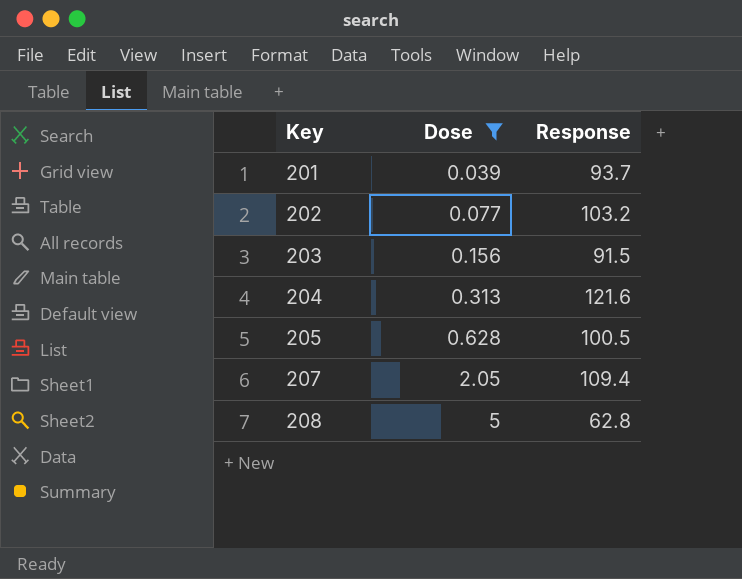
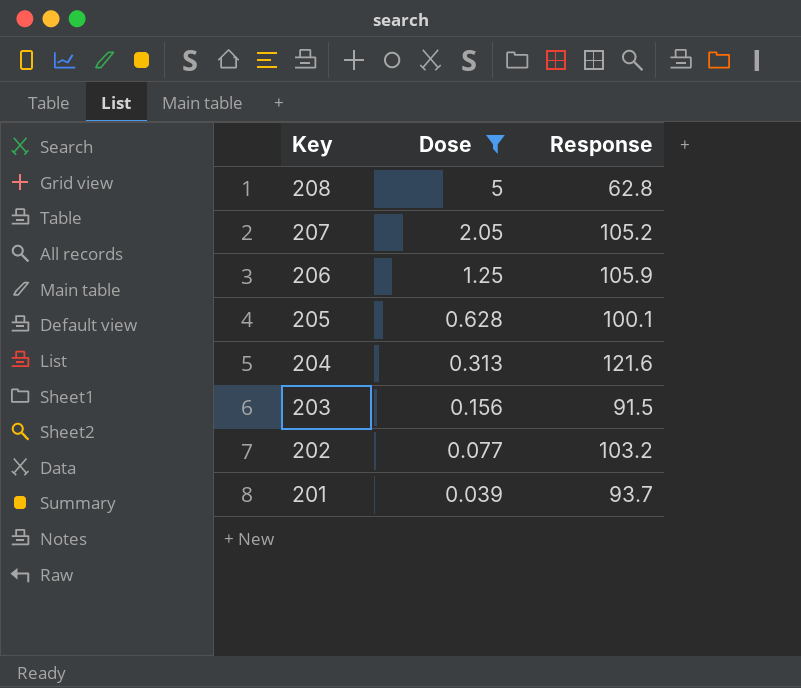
row order: Key ascending -> Key descending
207 | Response: 109.4 -> 105.2
row 206: none -> 1.25 | 105.9
205 | Response: 100.5 -> 100.1

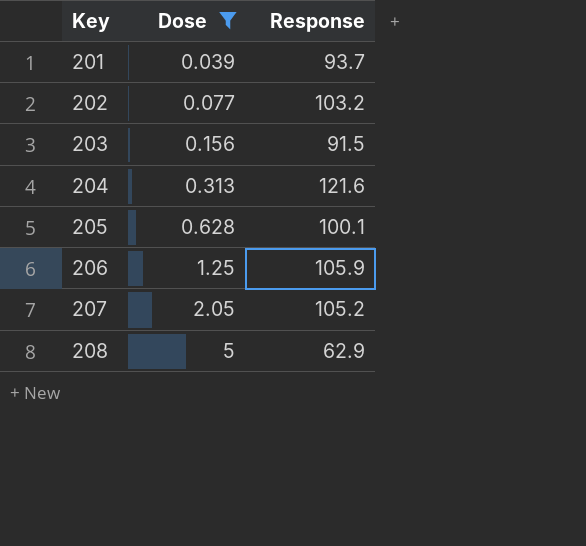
row order: Key descending -> Key ascending
208 | Response: 62.8 -> 62.9

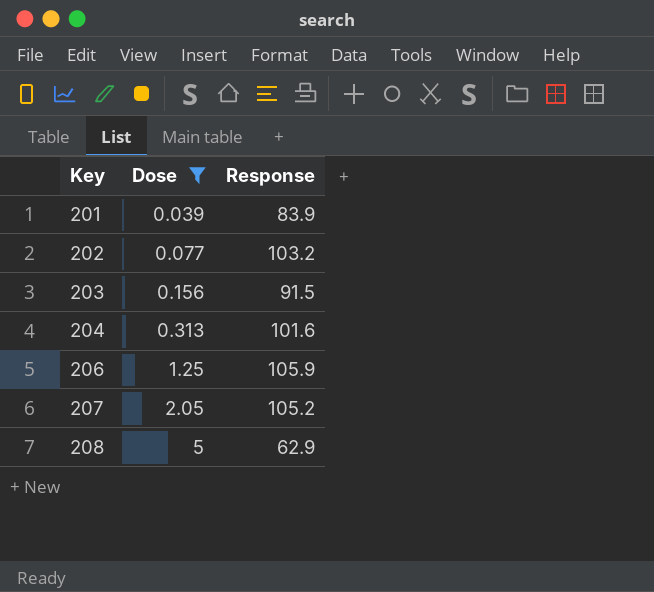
row 205: 0.628 | 100.1 -> none
201 | Response: 93.7 -> 83.9
204 | Response: 121.6 -> 101.6

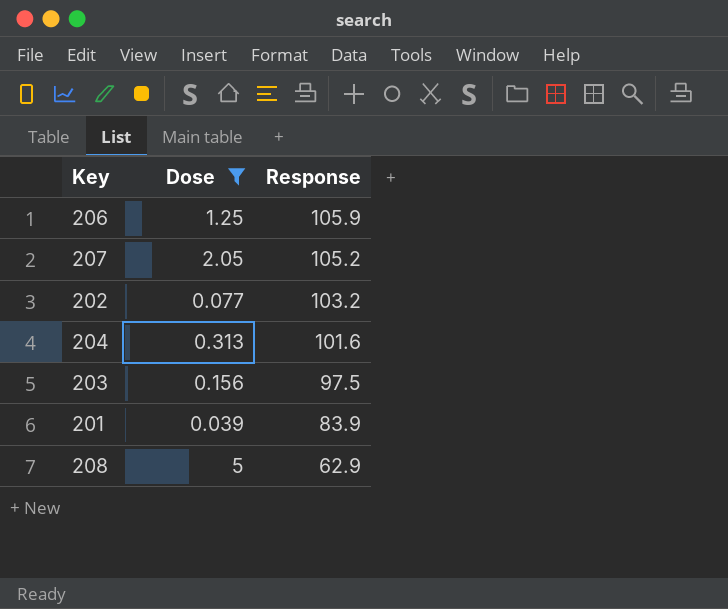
row order: Key ascending -> Response descending
203 | Response: 91.5 -> 97.5

